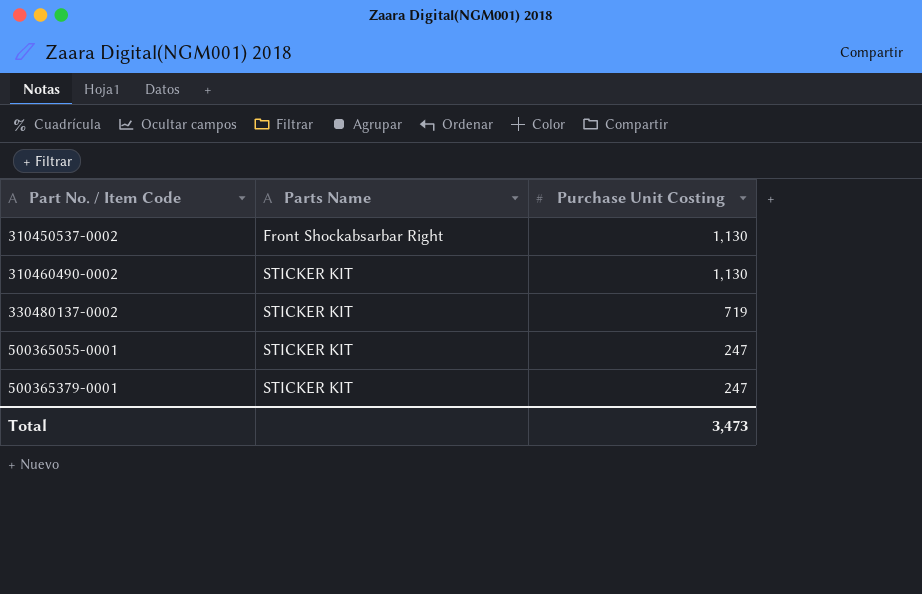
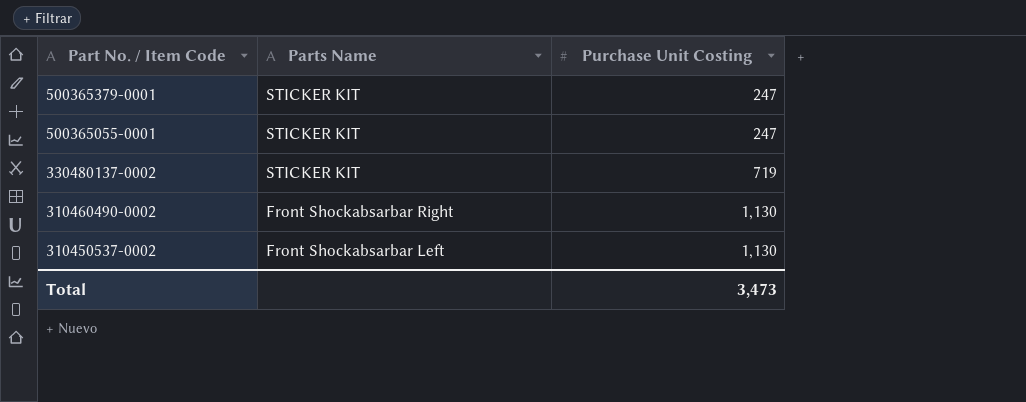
row order: Part No. / Item Code ascending -> Part No. / Item Code descending
310460490-0002 | Parts Name: STICKER KIT -> Front Shockabsarbar Right
310450537-0002 | Parts Name: Front Shockabsarbar Right -> Front Shockabsarbar Left

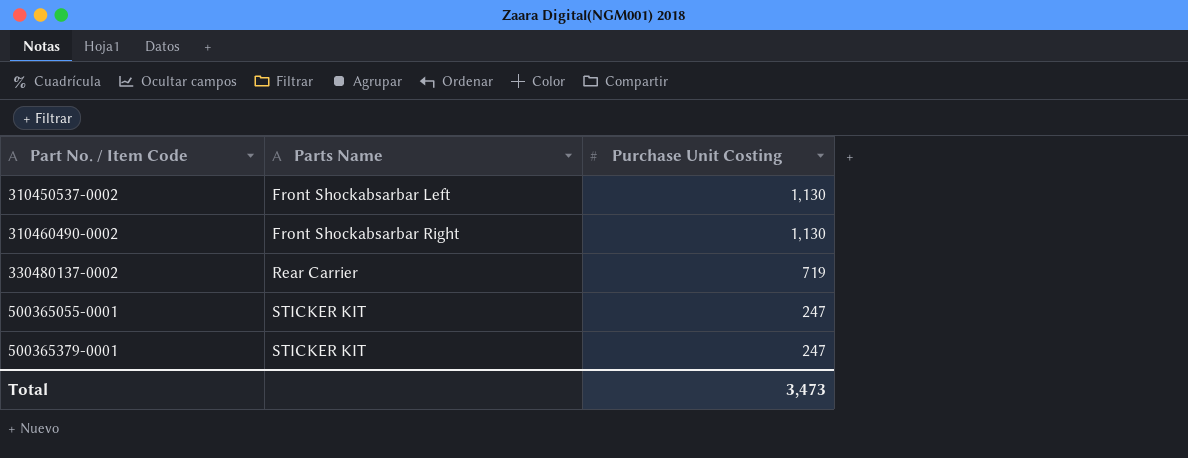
row order: Part No. / Item Code descending -> Part No. / Item Code ascending
330480137-0002 | Parts Name: STICKER KIT -> Rear Carrier

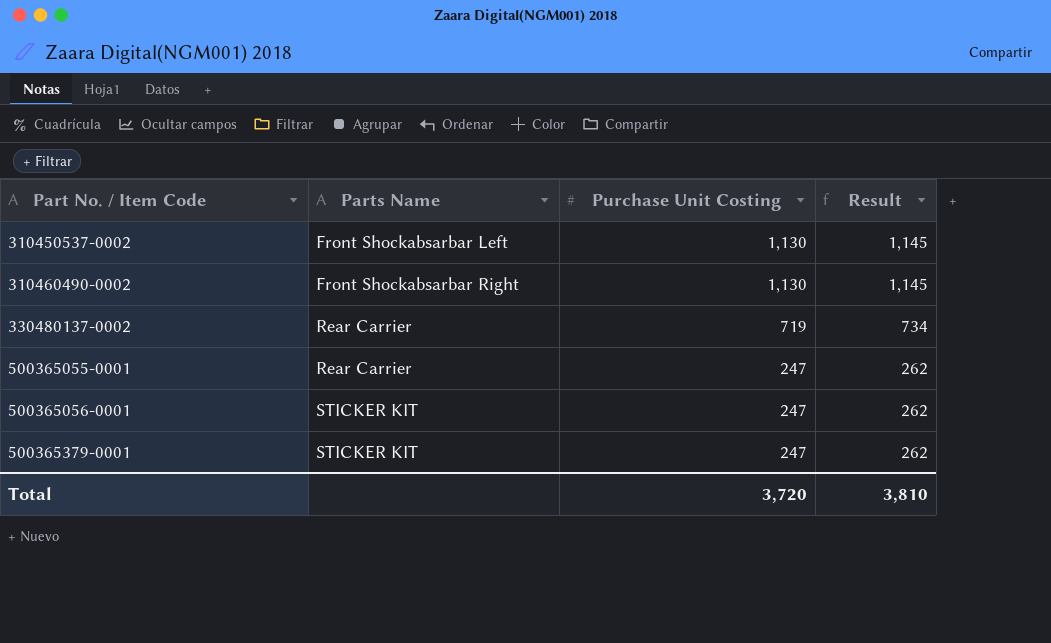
column Result | formula: none -> [Purchase Unit Costing] + 15
500365055-0001 | Parts Name: STICKER KIT -> Rear Carrier
row 500365056-0001: none -> STICKER KIT | 247 | 262
Total | Purchase Unit Costing: 3,473 -> 3,720

